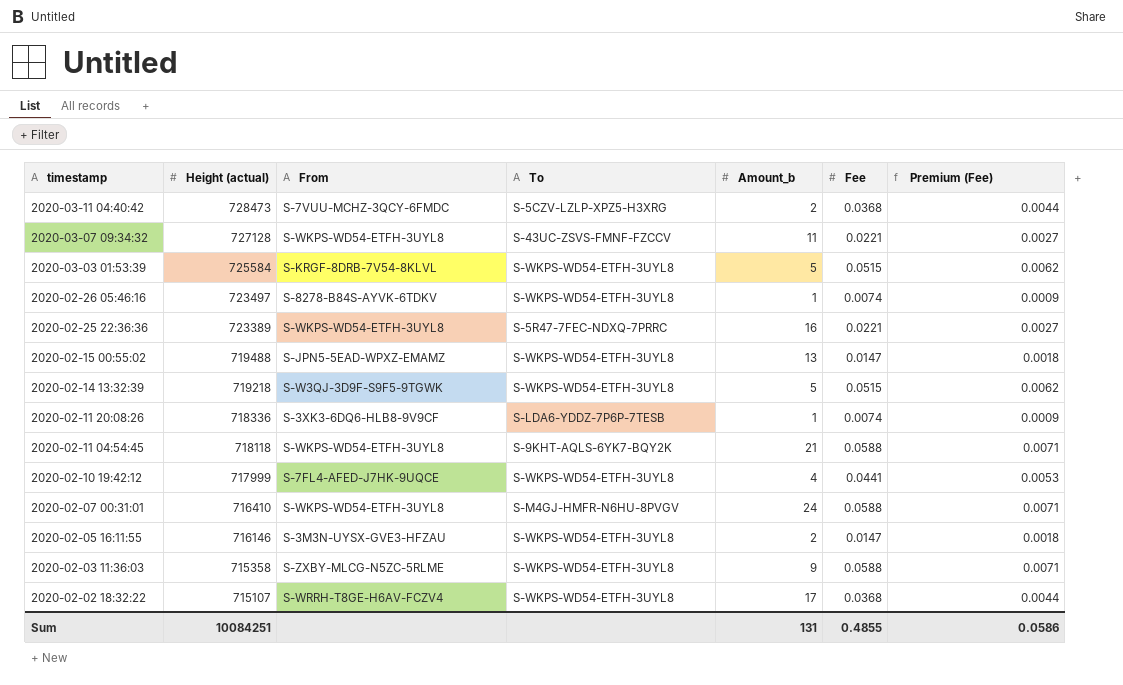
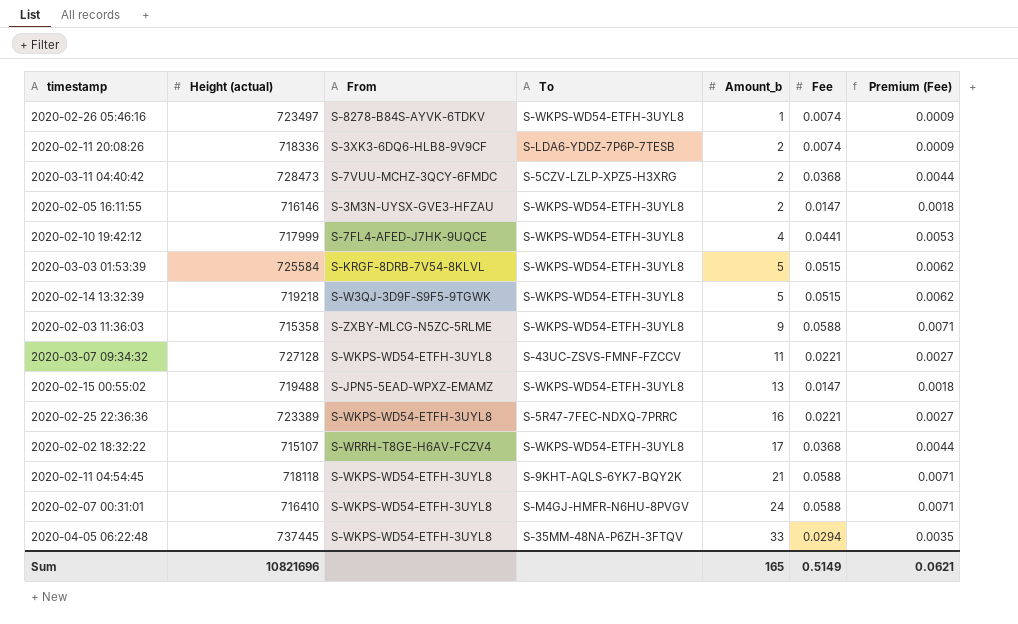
row order: timestamp descending -> Amount_b ascending
2020-02-11 20:08:26 | Amount_b: 1 -> 2
row 2020-04-05 06:22:48: none -> 737445 | S-WKPS-WD54-ETFH-3UYL8 | S-35MM-48NA-P6ZH-3FTQV | 33 | 0.0294 | 0.0035
Sum | Height (actual): 10084251 -> 10821696
Sum | Amount_b: 131 -> 165
Sum | Fee: 0.4855 -> 0.5149
Sum | Premium (Fee): 0.0586 -> 0.0621

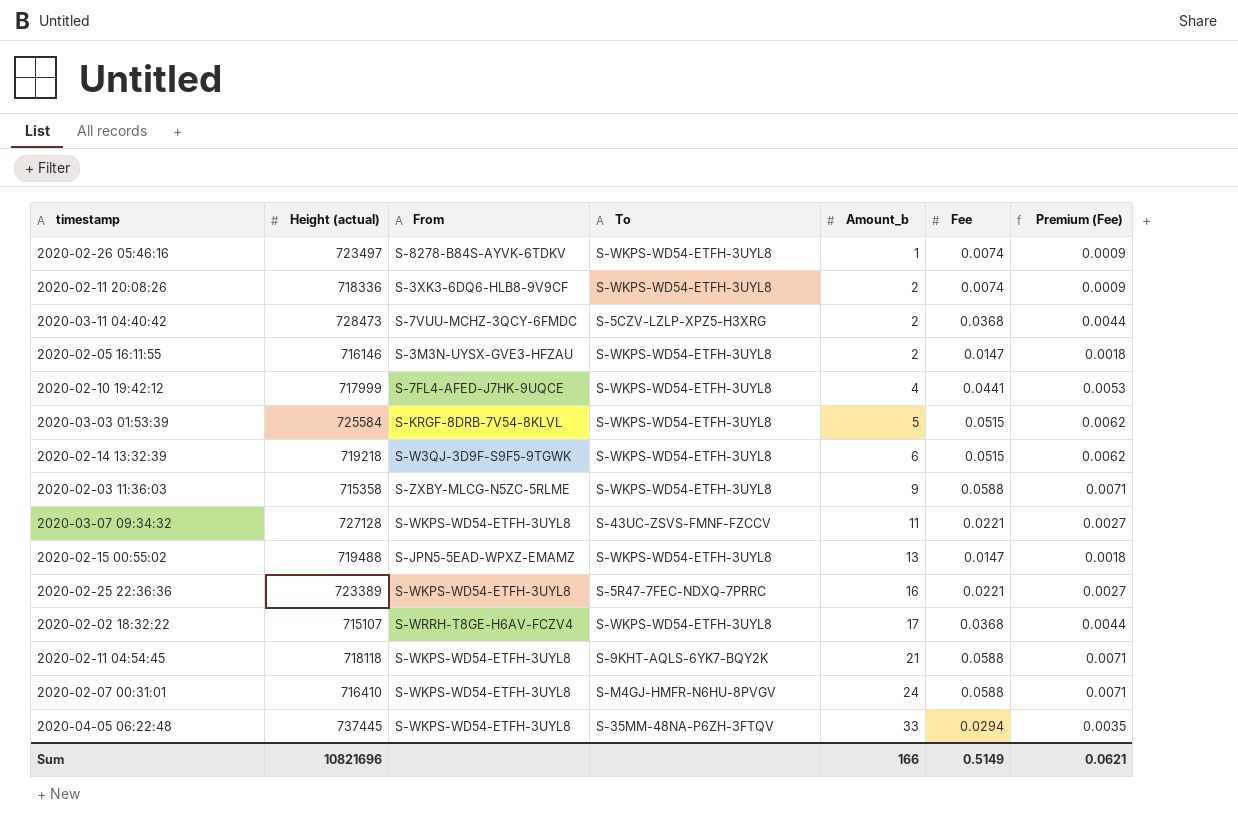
2020-02-11 20:08:26 | To: S-LDA6-YDDZ-7P6P-7TESB -> S-WKPS-WD54-ETFH-3UYL8
2020-02-14 13:32:39 | Amount_b: 5 -> 6
Sum | Amount_b: 165 -> 166

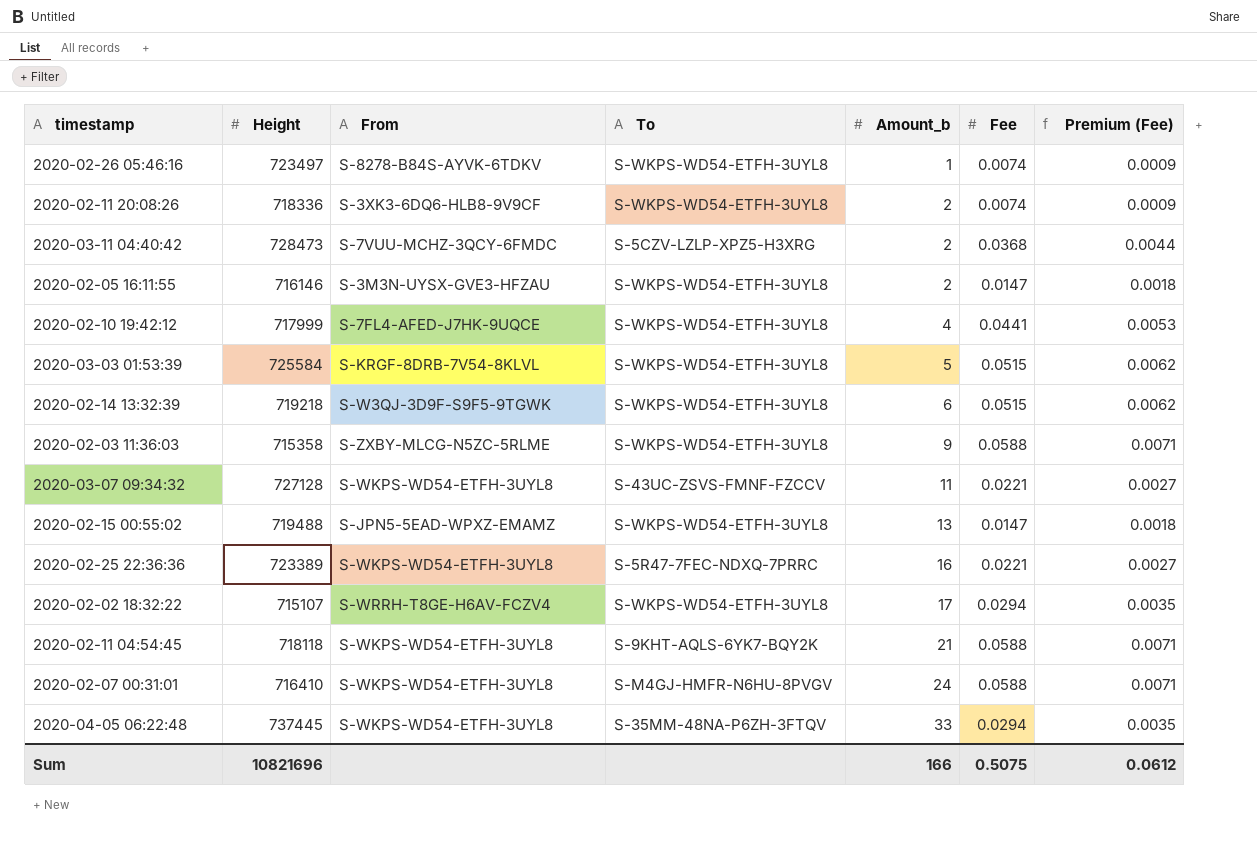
column name: Height (actual) -> Height
2020-02-02 18:32:22 | Fee: 0.0368 -> 0.0294
2020-02-02 18:32:22 | Premium (Fee): 0.0044 -> 0.0035
Sum | Fee: 0.5149 -> 0.5075
Sum | Premium (Fee): 0.0621 -> 0.0612

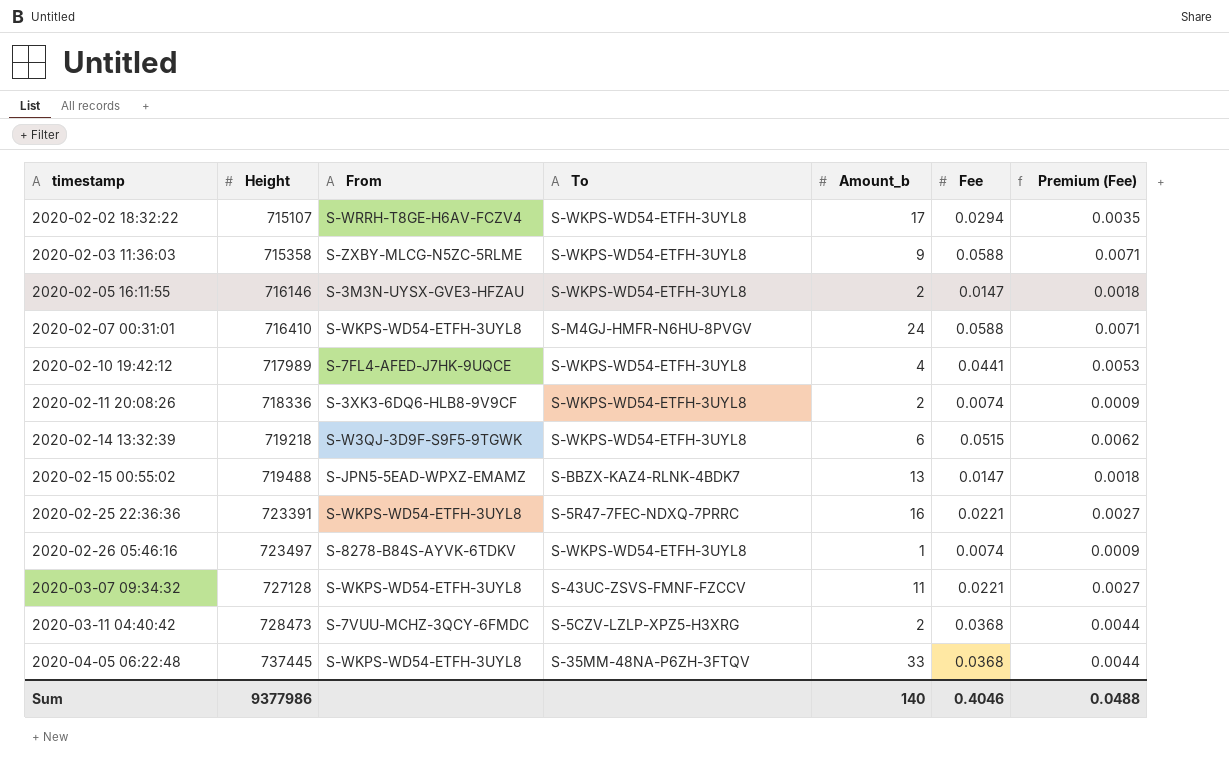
row order: Amount_b ascending -> timestamp ascending
row 2020-03-03 01:53:39: 725584 | S-KRGF-8DRB-7V54-8KLVL | S-WKPS-WD54-ETFH-3UYL8 | 5 | 0.0515 | 0.0062 -> none
row 2020-02-11 04:54:45: 718118 | S-WKPS-WD54-ETFH-3UYL8 | S-9KHT-AQLS-6YK7-BQY2K | 21 | 0.0588 | 0.0071 -> none
2020-02-10 19:42:12 | Height: 717999 -> 717989
2020-02-15 00:55:02 | To: S-WKPS-WD54-ETFH-3UYL8 -> S-BBZX-KAZ4-RLNK-4BDK7
2020-02-25 22:36:36 | Height: 723389 -> 723391
2020-04-05 06:22:48 | Fee: 0.0294 -> 0.0368
2020-04-05 06:22:48 | Premium (Fee): 0.0035 -> 0.0044
Sum | Height: 10821696 -> 9377986
Sum | Amount_b: 166 -> 140
Sum | Fee: 0.5075 -> 0.4046
Sum | Premium (Fee): 0.0612 -> 0.0488

